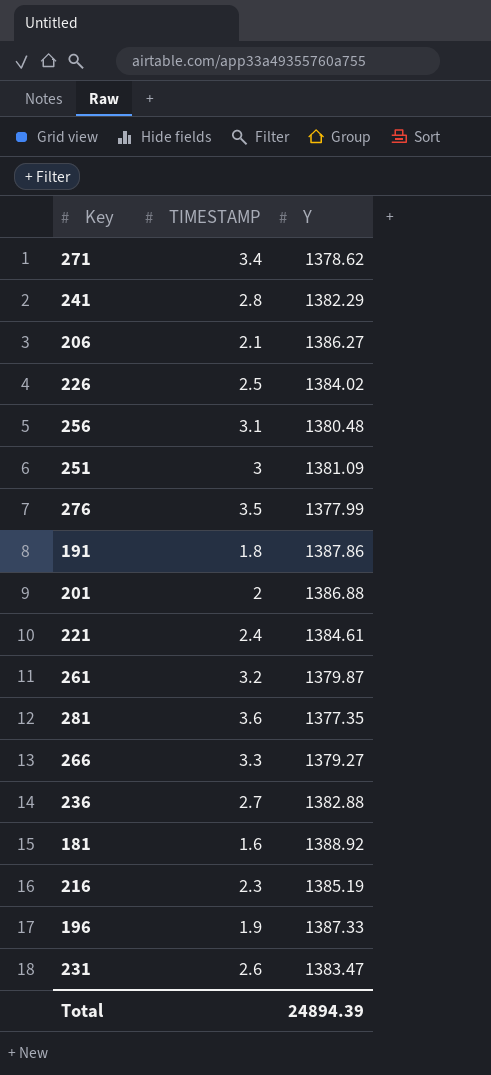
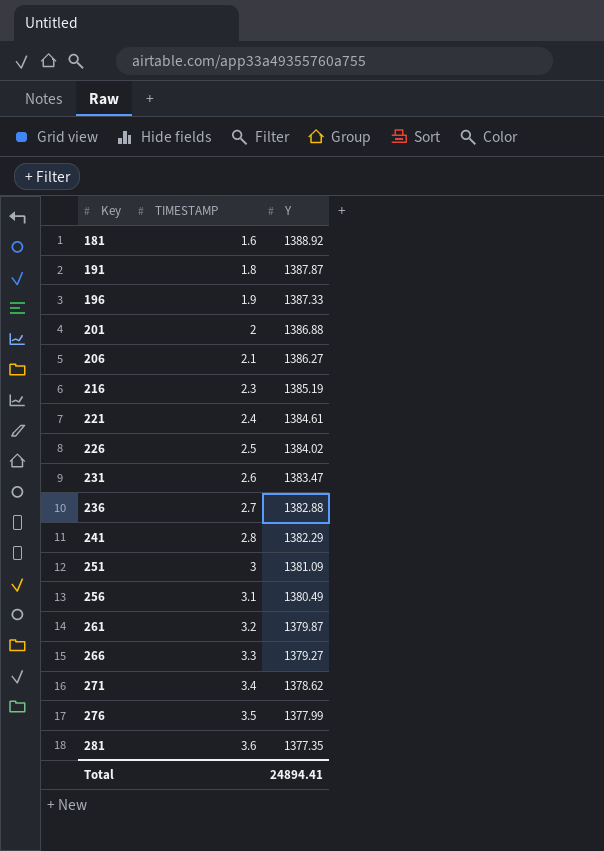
row order: none -> Key ascending
191 | Y: 1387.86 -> 1387.87
256 | Y: 1380.48 -> 1380.49
Total | Y: 24894.39 -> 24894.41

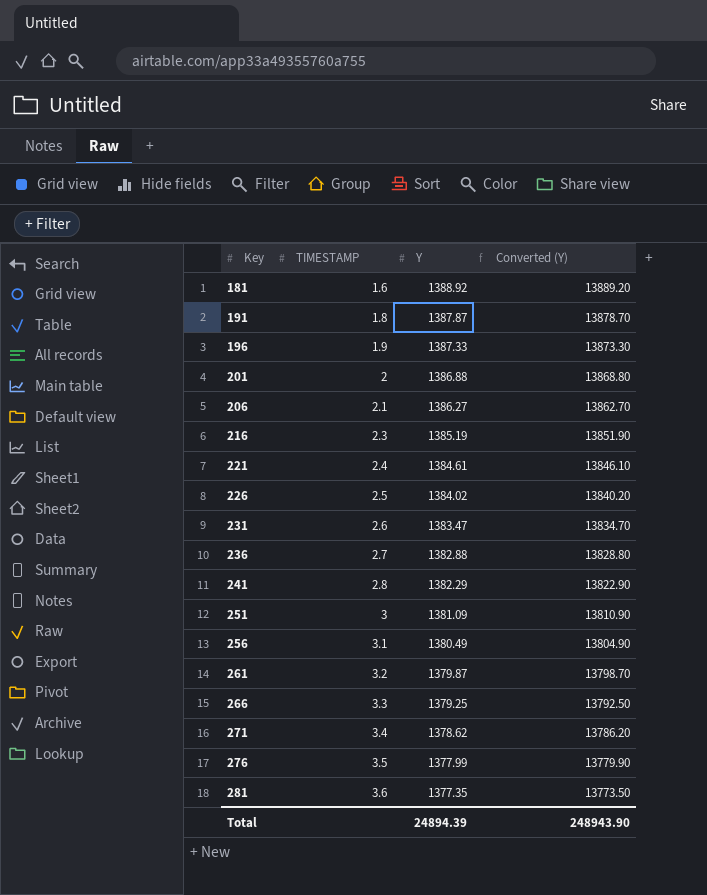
column Converted (Y) | formula: none -> [Y] * 10
266 | Y: 1379.27 -> 1379.25
Total | Y: 24894.41 -> 24894.39

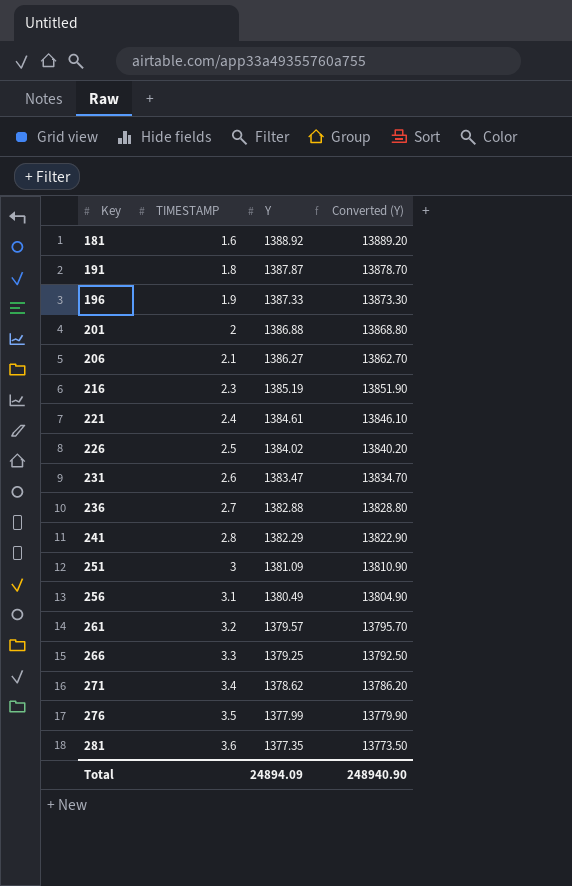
261 | Y: 1379.87 -> 1379.57
261 | Converted (Y): 13798.70 -> 13795.70
Total | Y: 24894.39 -> 24894.09
Total | Converted (Y): 248943.90 -> 248940.90

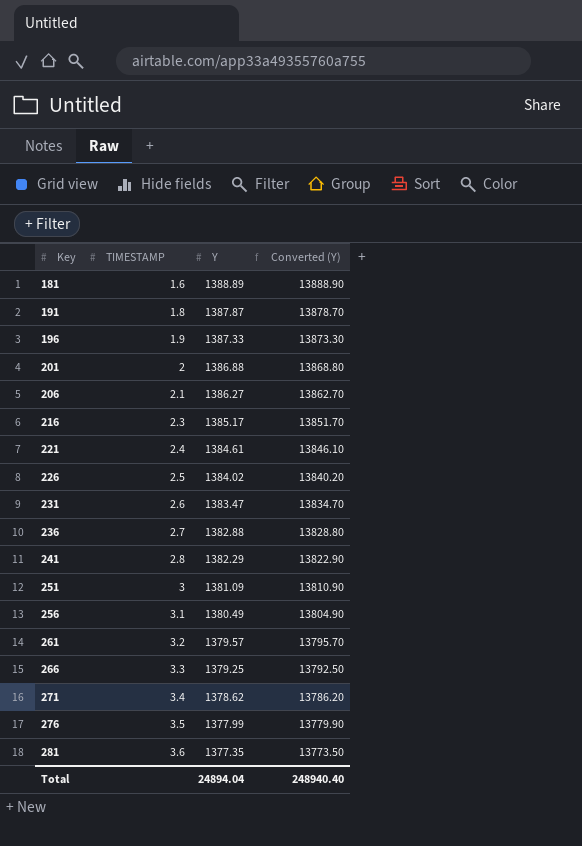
181 | Y: 1388.92 -> 1388.89
181 | Converted (Y): 13889.20 -> 13888.90
216 | Y: 1385.19 -> 1385.17
216 | Converted (Y): 13851.90 -> 13851.70
Total | Y: 24894.09 -> 24894.04
Total | Converted (Y): 248940.90 -> 248940.40

